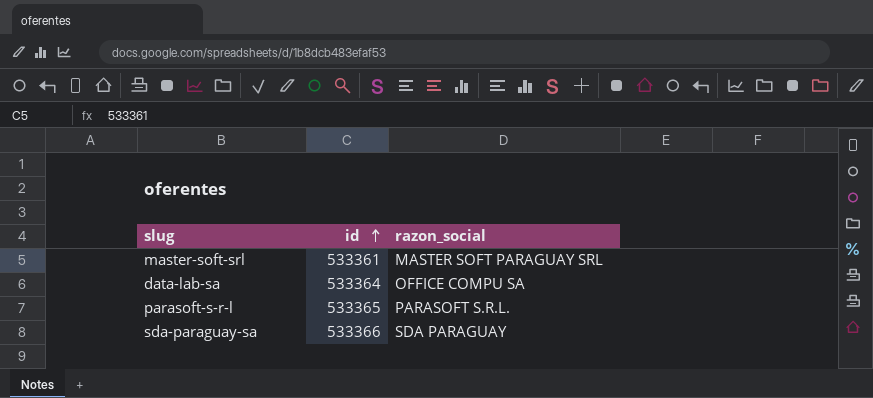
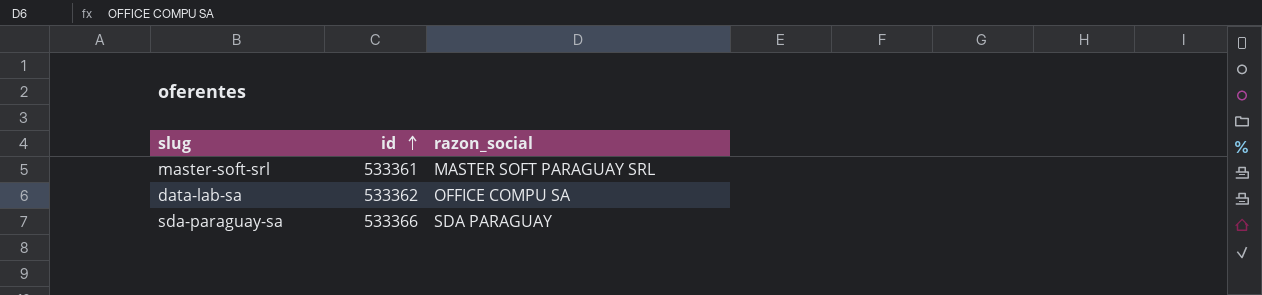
row parasoft-s-r-l: 533365 | PARASOFT S.R.L. -> none
data-lab-sa | id: 533364 -> 533362

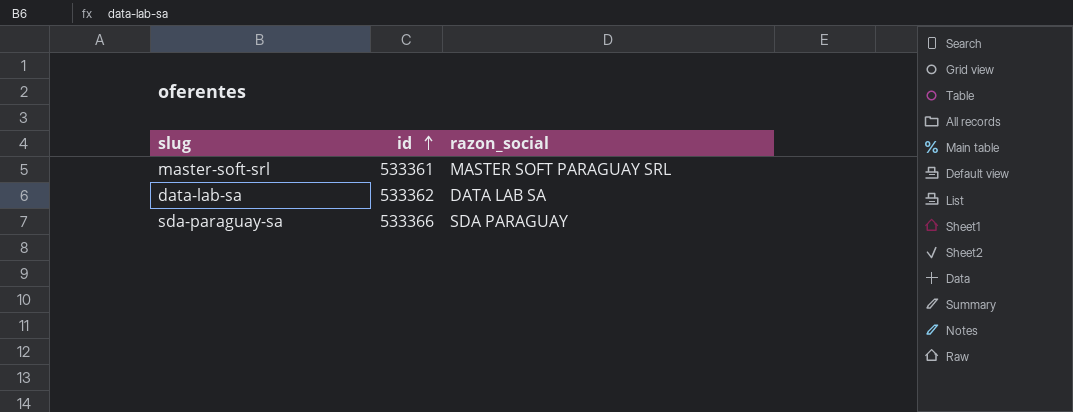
data-lab-sa | razon_social: OFFICE COMPU SA -> DATA LAB SA

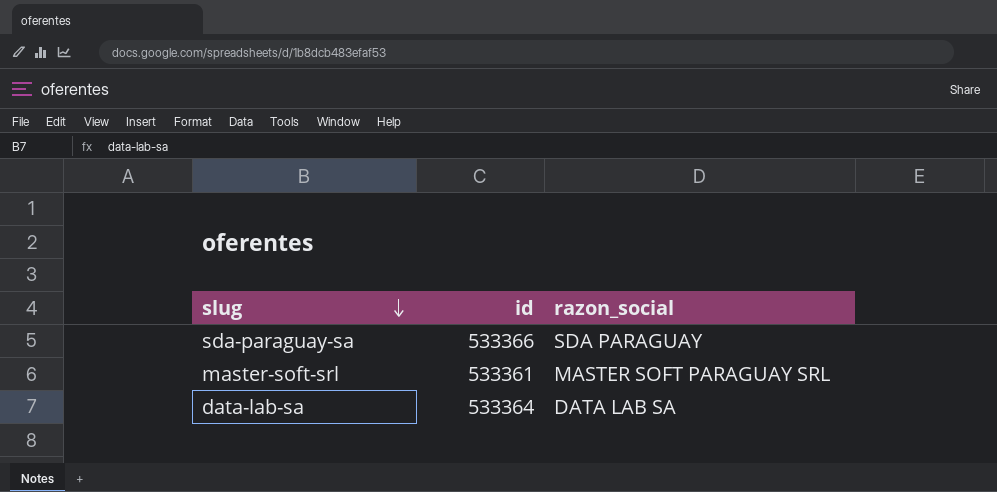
row order: id ascending -> slug descending
data-lab-sa | id: 533362 -> 533364

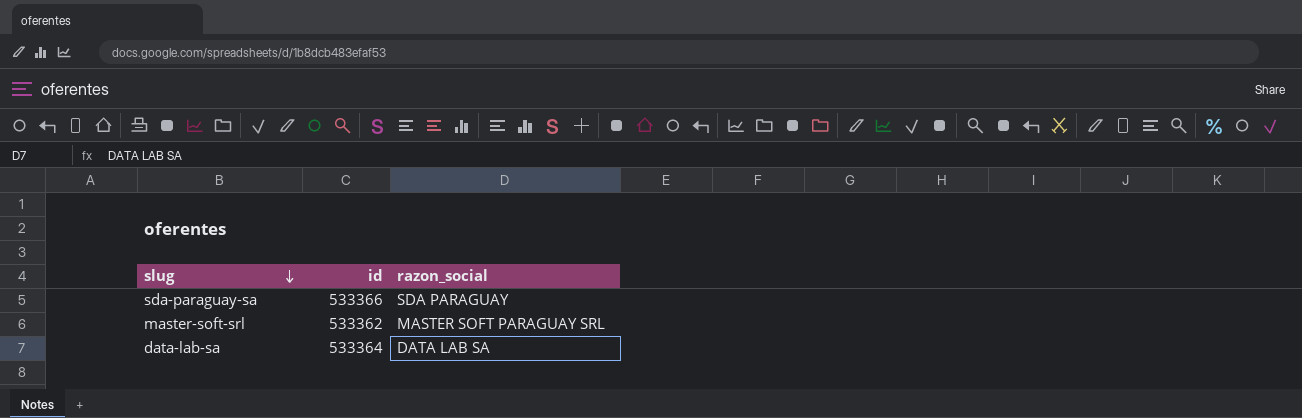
master-soft-srl | id: 533361 -> 533362

